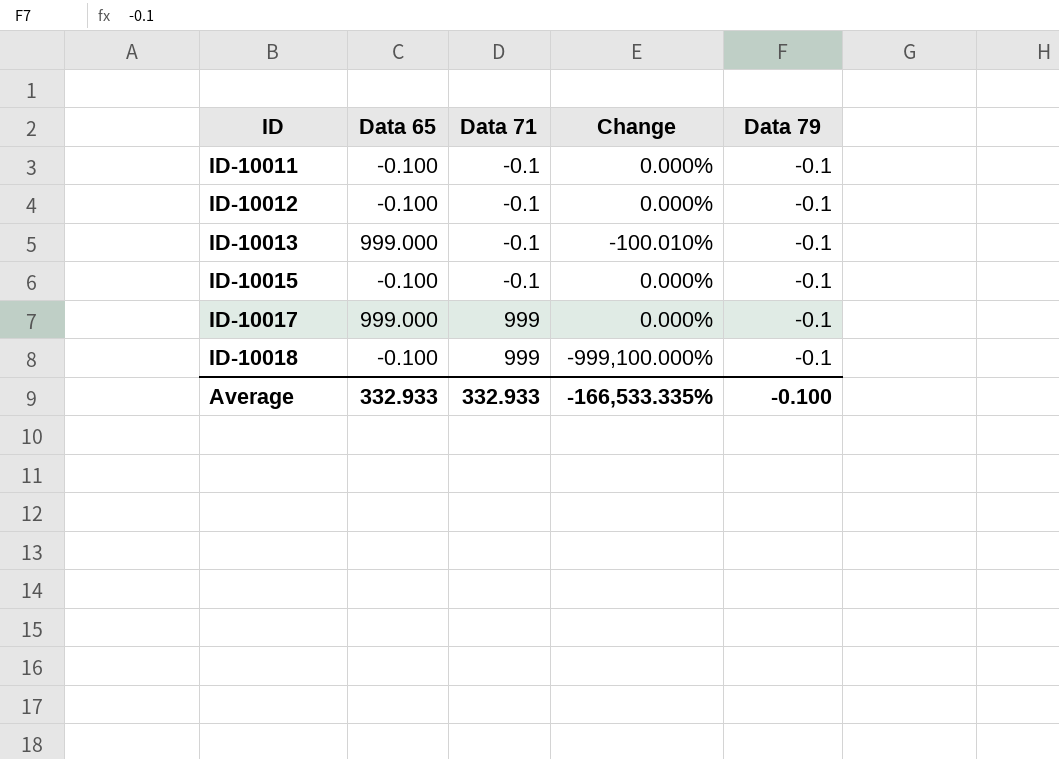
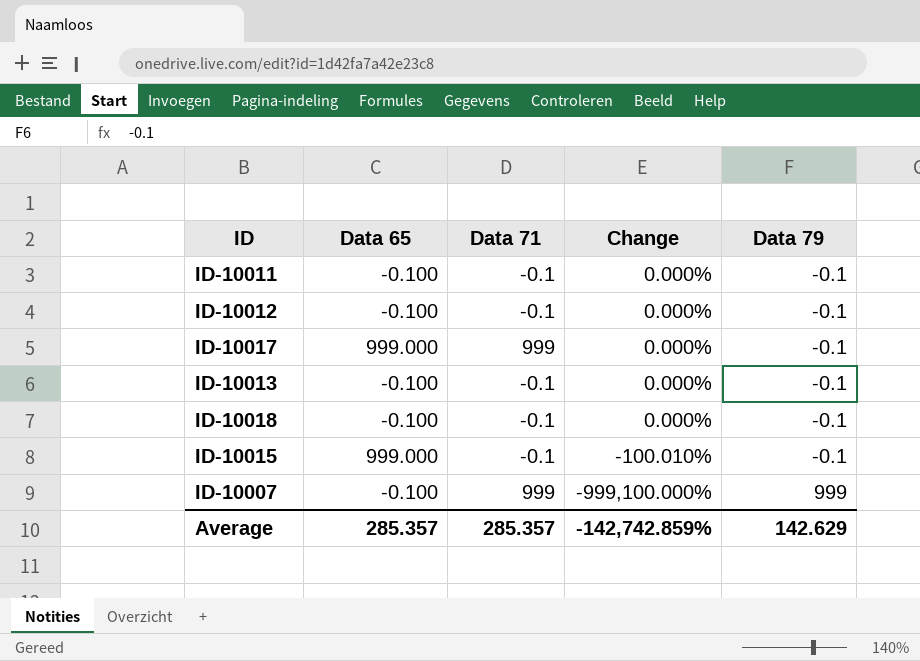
row order: ID ascending -> Change descending
ID-10013 | Data 65: 999.000 -> -0.100
ID-10013 | Change: -100.010% -> 0.000%
ID-10018 | Data 71: 999 -> -0.1
ID-10018 | Change: -999,100.000% -> 0.000%
ID-10015 | Data 65: -0.100 -> 999.000
ID-10015 | Change: 0.000% -> -100.010%
row ID-10007: none -> -0.100 | 999 | -999,100.000% | 999
Average | Data 65: 332.933 -> 285.357
Average | Data 71: 332.933 -> 285.357
Average | Change: -166,533.335% -> -142,742.859%
Average | Data 79: -0.100 -> 142.629

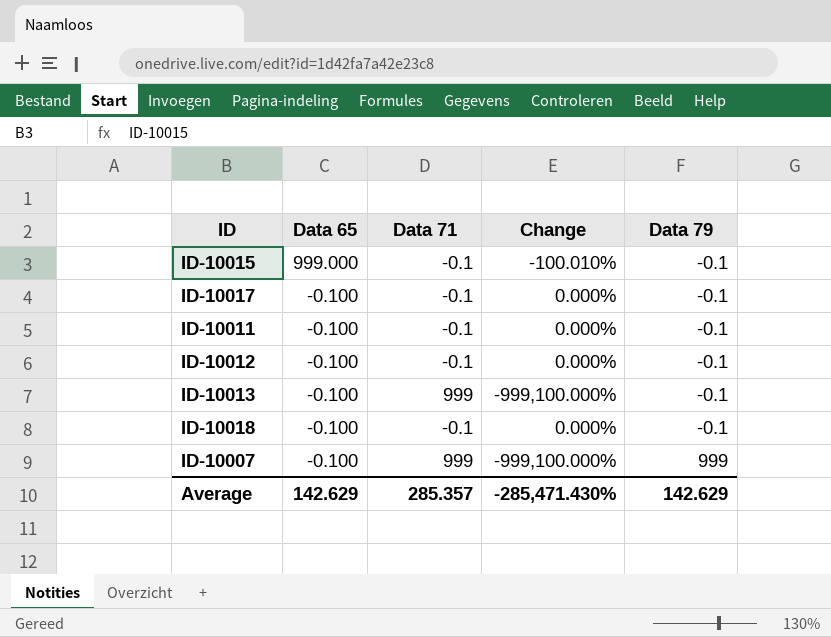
row order: Change descending -> Data 65 descending
ID-10017 | Data 65: 999.000 -> -0.100
ID-10017 | Data 71: 999 -> -0.1
ID-10013 | Data 71: -0.1 -> 999
ID-10013 | Change: 0.000% -> -999,100.000%
Average | Data 65: 285.357 -> 142.629
Average | Change: -142,742.859% -> -285,471.430%

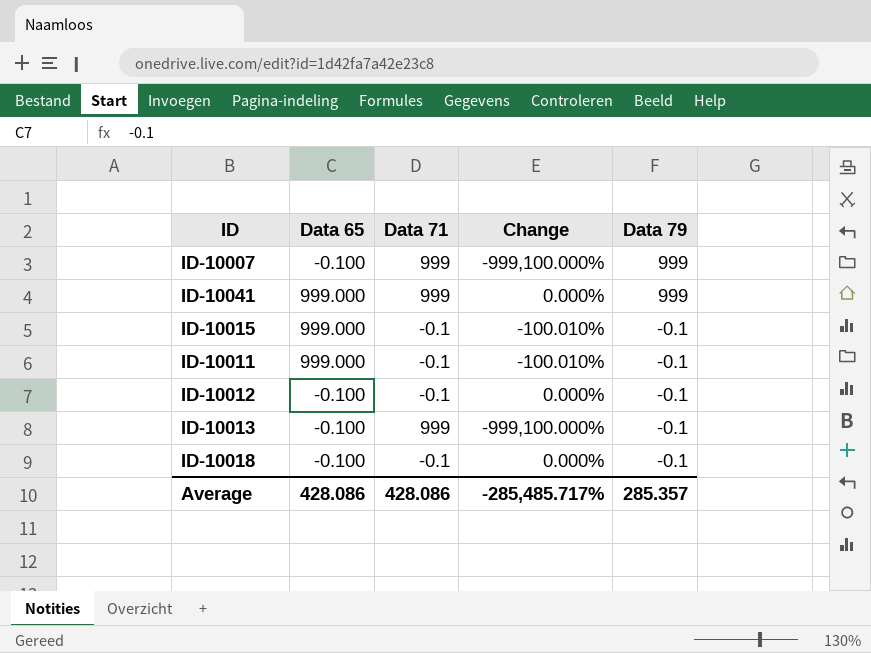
row order: Data 65 descending -> Data 79 descending
row ID-10017: -0.100 | -0.1 | 0.000% | -0.1 -> none
row ID-10041: none -> 999.000 | 999 | 0.000% | 999
ID-10011 | Data 65: -0.100 -> 999.000
ID-10011 | Change: 0.000% -> -100.010%
Average | Data 65: 142.629 -> 428.086
Average | Data 71: 285.357 -> 428.086
Average | Change: -285,471.430% -> -285,485.717%
Average | Data 79: 142.629 -> 285.357

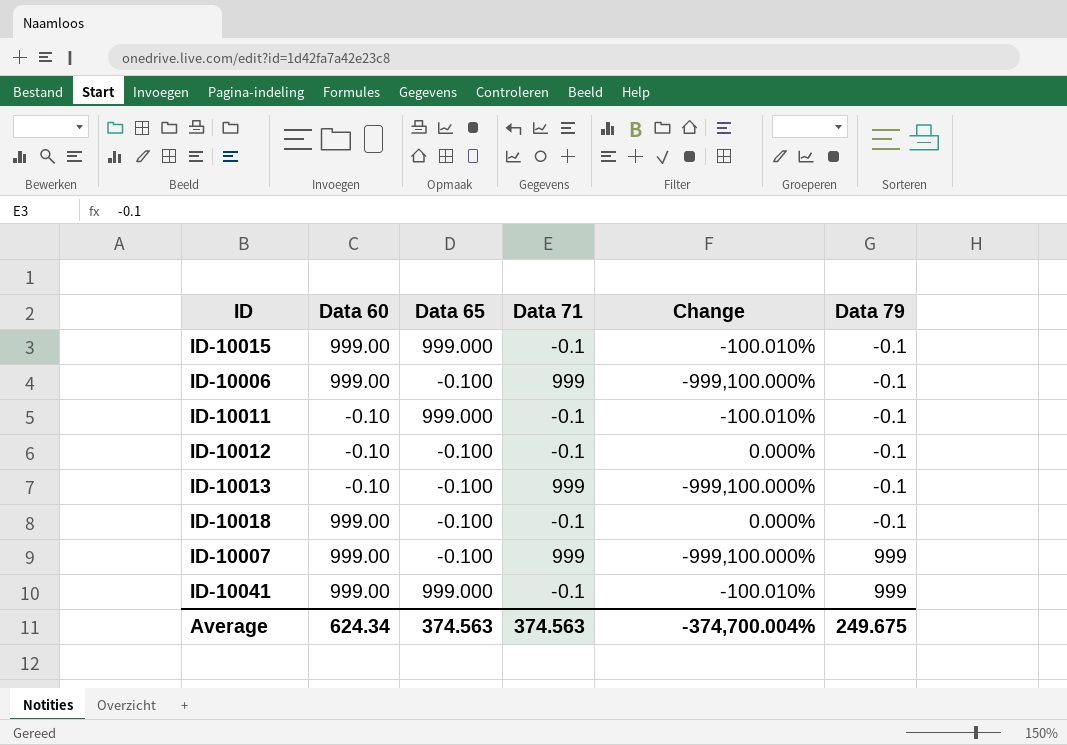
row order: Data 79 descending -> Data 79 ascending
column Data 60 | position: none -> 2
row ID-10006: none -> 999.00 | -0.100 | 999 | -999,100.000% | -0.1
ID-10041 | Data 71: 999 -> -0.1
ID-10041 | Change: 0.000% -> -100.010%
Average | Data 65: 428.086 -> 374.563
Average | Data 71: 428.086 -> 374.563
Average | Change: -285,485.717% -> -374,700.004%
Average | Data 79: 285.357 -> 249.675

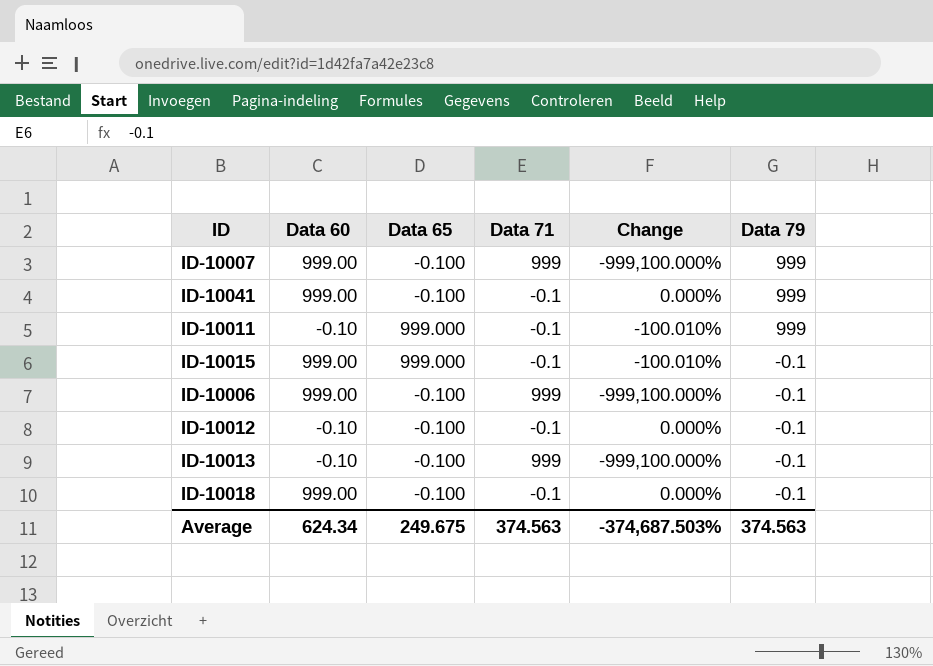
row order: Data 79 ascending -> Data 79 descending
ID-10041 | Data 65: 999.000 -> -0.100
ID-10041 | Change: -100.010% -> 0.000%
ID-10011 | Data 79: -0.1 -> 999
Average | Data 65: 374.563 -> 249.675
Average | Change: -374,700.004% -> -374,687.503%
Average | Data 79: 249.675 -> 374.563

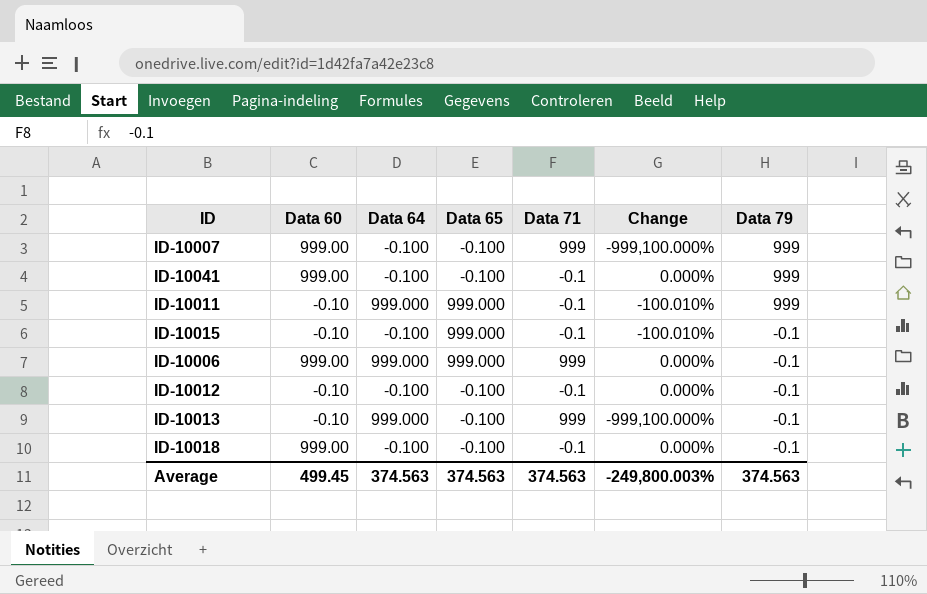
column Data 64 | position: none -> 3
ID-10015 | Data 60: 999.00 -> -0.10
ID-10006 | Data 65: -0.100 -> 999.000
ID-10006 | Change: -999,100.000% -> 0.000%
Average | Data 60: 624.34 -> 499.45
Average | Data 65: 249.675 -> 374.563
Average | Change: -374,687.503% -> -249,800.003%

